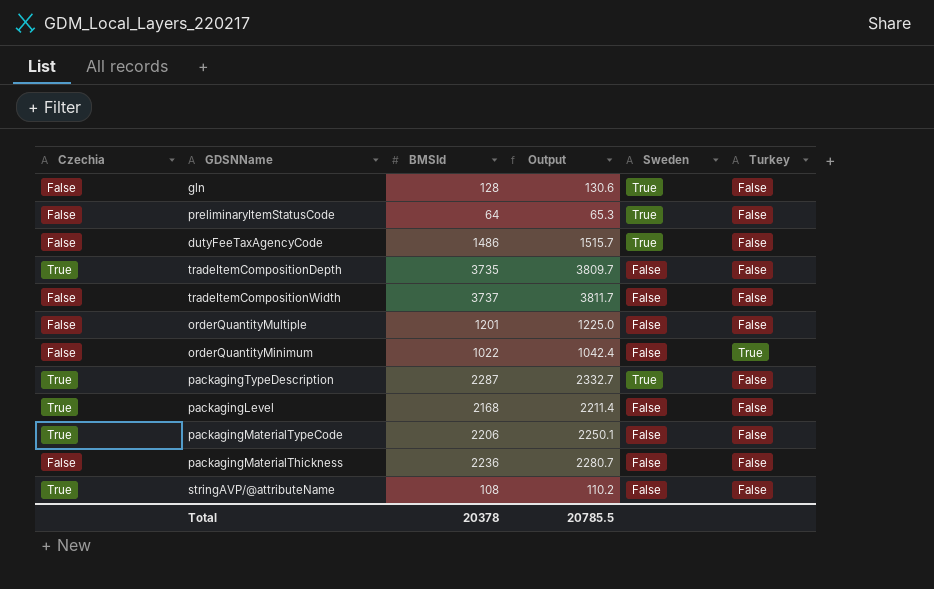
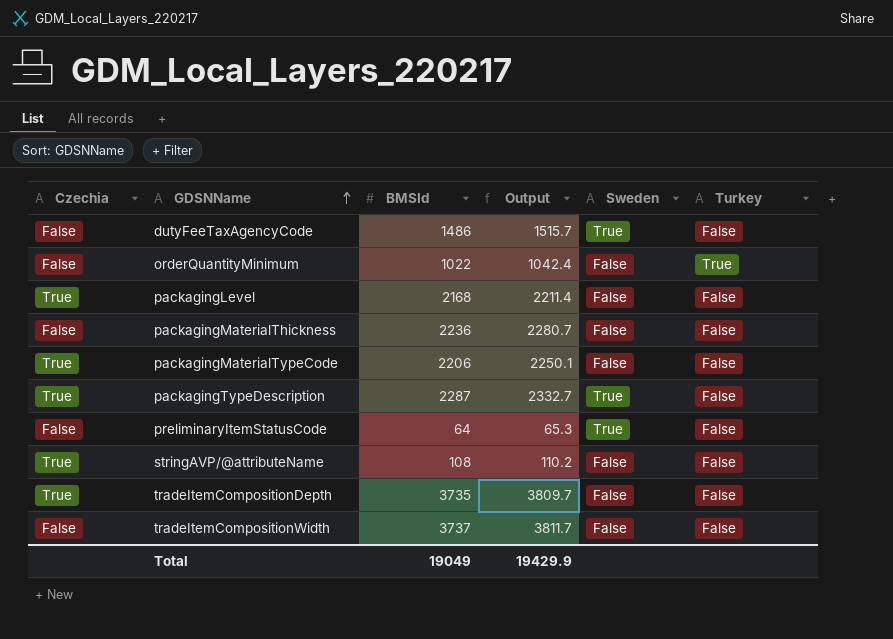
row order: none -> GDSNName ascending
row gln: False | 128 | 130.6 | True | False -> none
row orderQuantityMultiple: False | 1201 | 1225.0 | False | False -> none
Total | BMSId: 20378 -> 19049
Total | Output: 20785.5 -> 19429.9

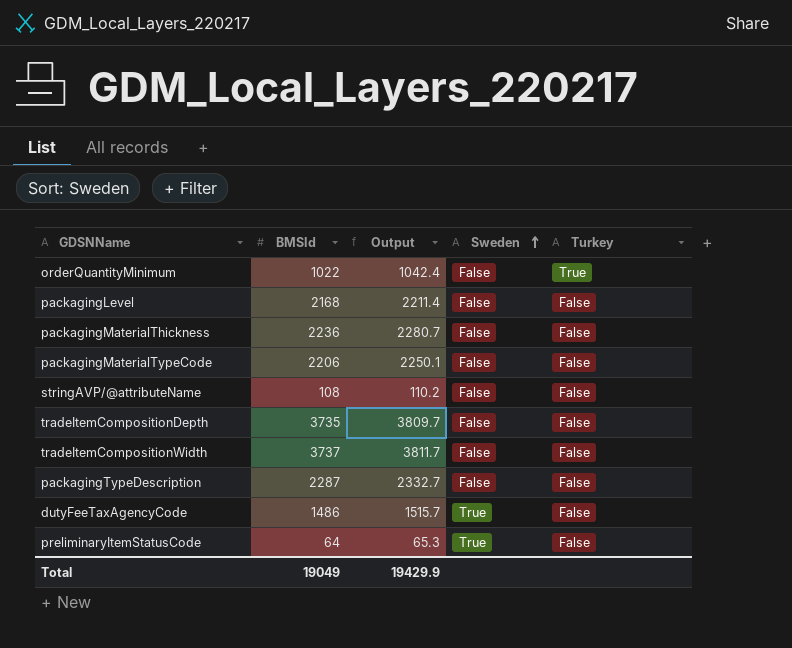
row order: GDSNName ascending -> Sweden ascending
column Czechia | position: 1 -> none
packagingTypeDescription | Sweden: True -> False

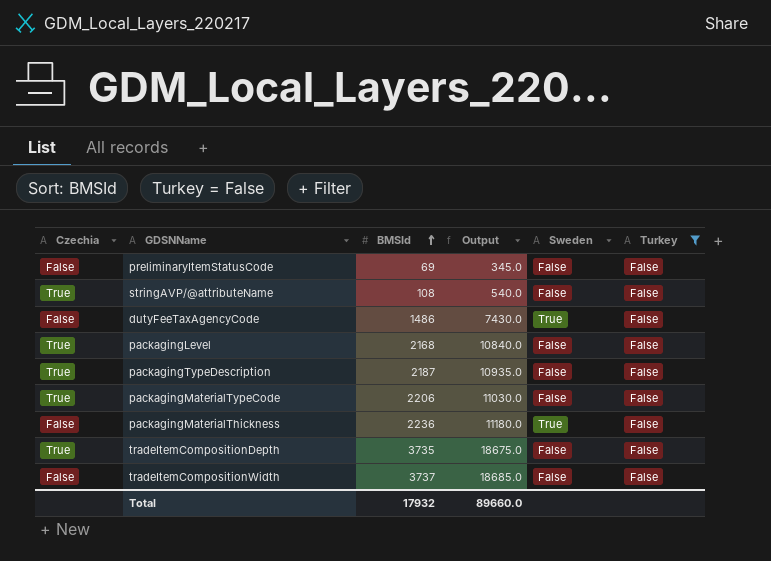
filter: none -> Turkey = False
row order: Sweden ascending -> BMSId ascending
column Czechia | position: none -> 1
column Output | formula: [BMSId] * 1.02 -> [BMSId] * 5
preliminaryItemStatusCode | BMSId: 64 -> 69
preliminaryItemStatusCode | Sweden: True -> False
packagingTypeDescription | BMSId: 2287 -> 2187
packagingMaterialThickness | Sweden: False -> True
Total | BMSId: 19049 -> 17932
Total | Output: 19429.9 -> 89660.0

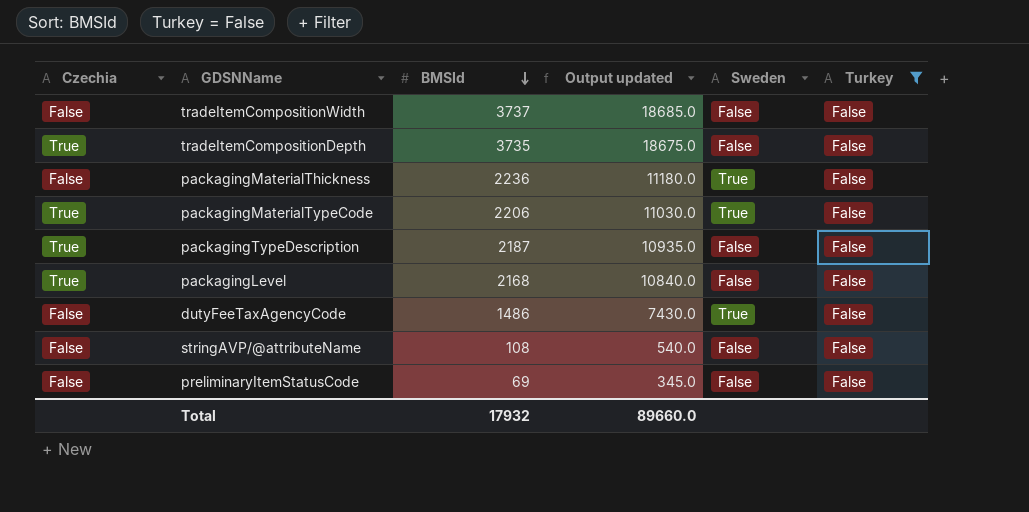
row order: BMSId ascending -> BMSId descending
column name: Output -> Output updated
packagingMaterialTypeCode | Sweden: False -> True
stringAVP/@attributeName | Czechia: True -> False

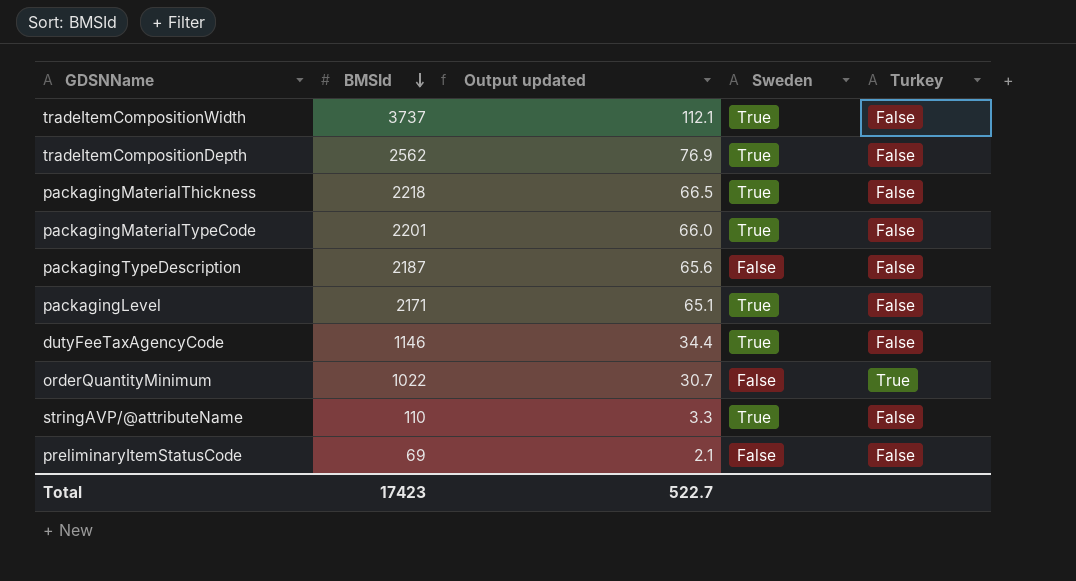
filter: Turkey = False -> none
column Czechia | position: 1 -> none
column Output updated | formula: [BMSId] * 5 -> [BMSId] * 0.03
tradeItemCompositionWidth | Sweden: False -> True
tradeItemCompositionDepth | BMSId: 3735 -> 2562
tradeItemCompositionDepth | Sweden: False -> True
packagingMaterialThickness | BMSId: 2236 -> 2218
packagingMaterialTypeCode | BMSId: 2206 -> 2201
packagingLevel | BMSId: 2168 -> 2171
packagingLevel | Sweden: False -> True
dutyFeeTaxAgencyCode | BMSId: 1486 -> 1146
stringAVP/@attributeName | BMSId: 108 -> 110
stringAVP/@attributeName | Sweden: False -> True
Total | BMSId: 17932 -> 17423
Total | Output updated: 89660.0 -> 522.7

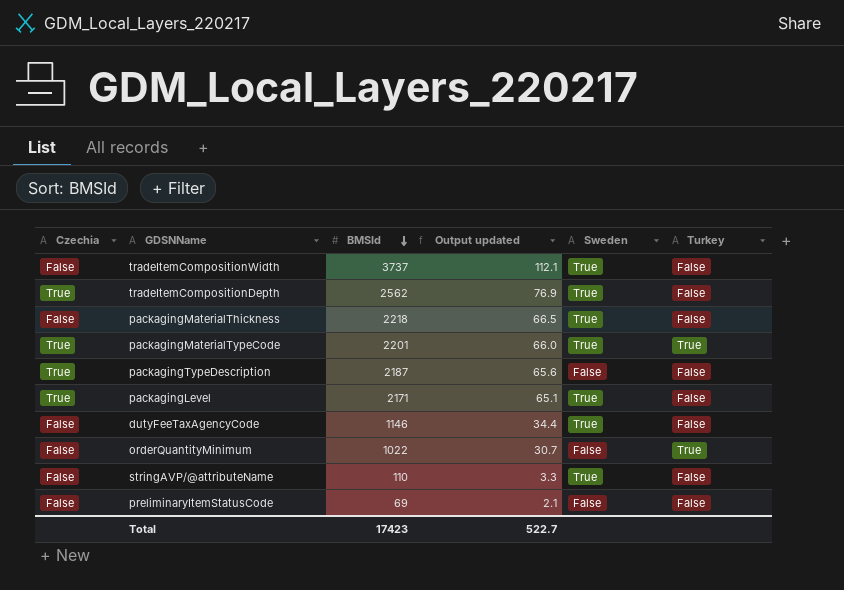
column Czechia | position: none -> 1
packagingMaterialTypeCode | Turkey: False -> True

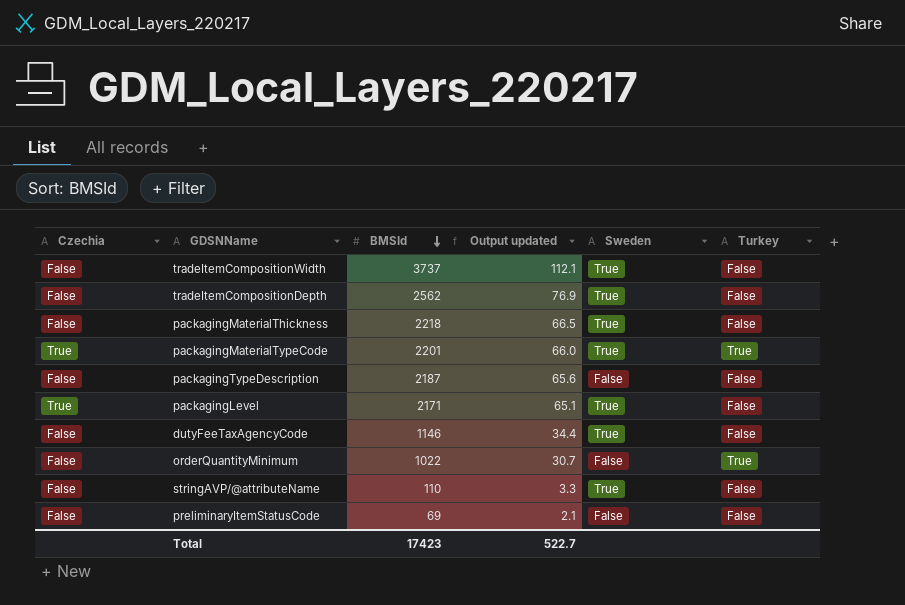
tradeItemCompositionDepth | Czechia: True -> False
packagingTypeDescription | Czechia: True -> False

